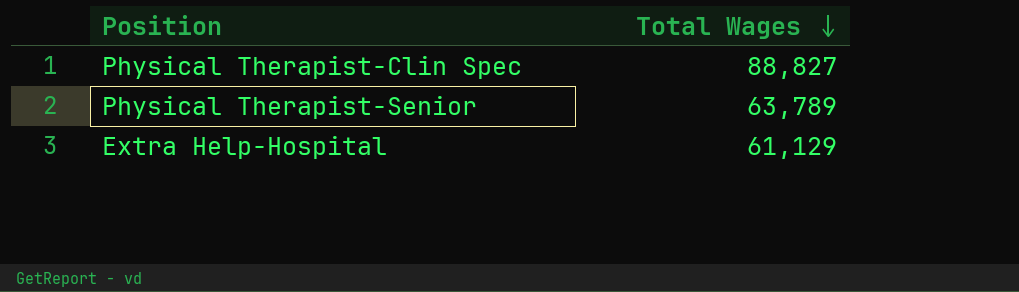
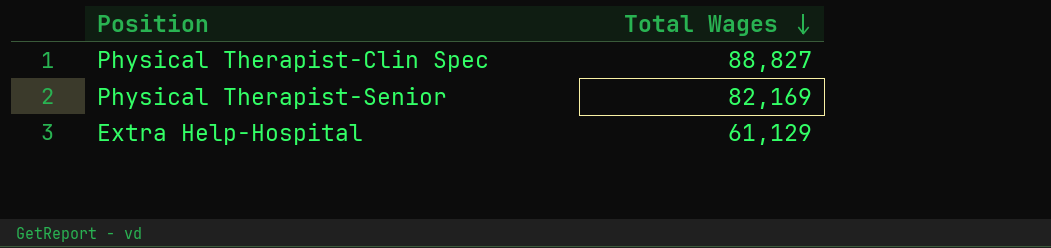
Physical Therapist-Senior | Total Wages: 63,789 -> 82,169

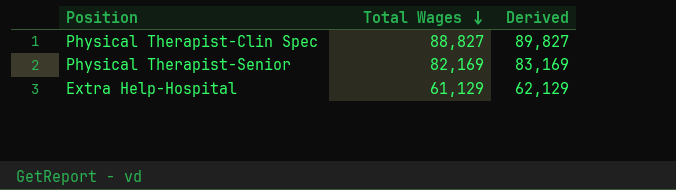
column Derived | formula: none -> [Total Wages] + 1000

